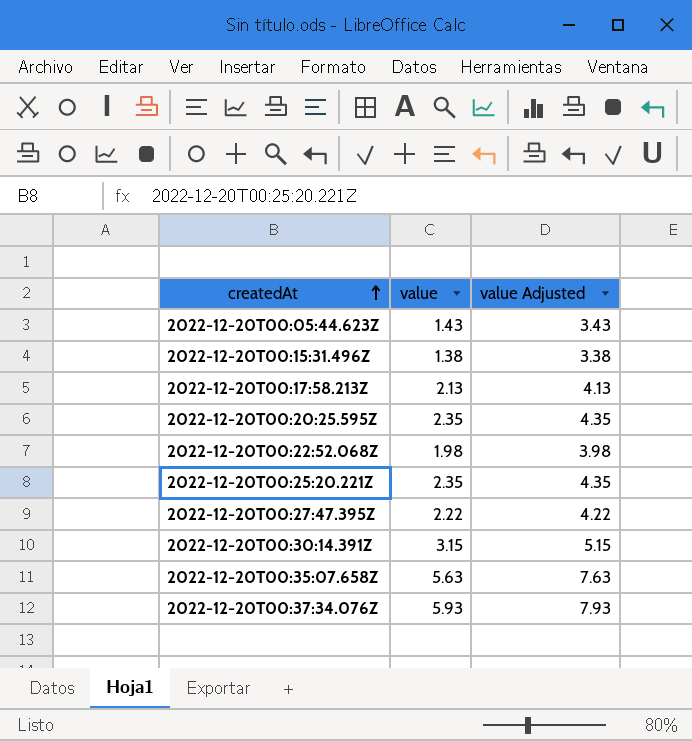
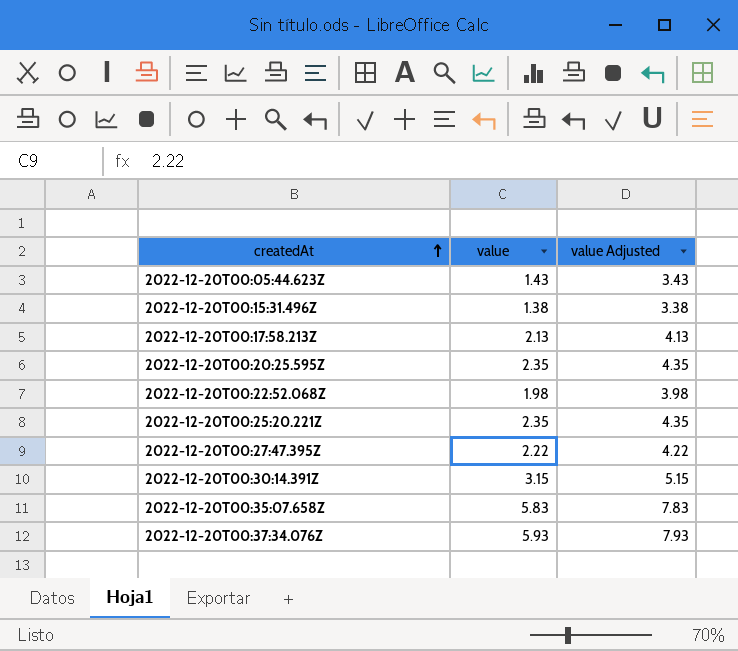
2022-12-20T00:35:07.658Z | value: 5.63 -> 5.83
2022-12-20T00:35:07.658Z | value Adjusted: 7.63 -> 7.83

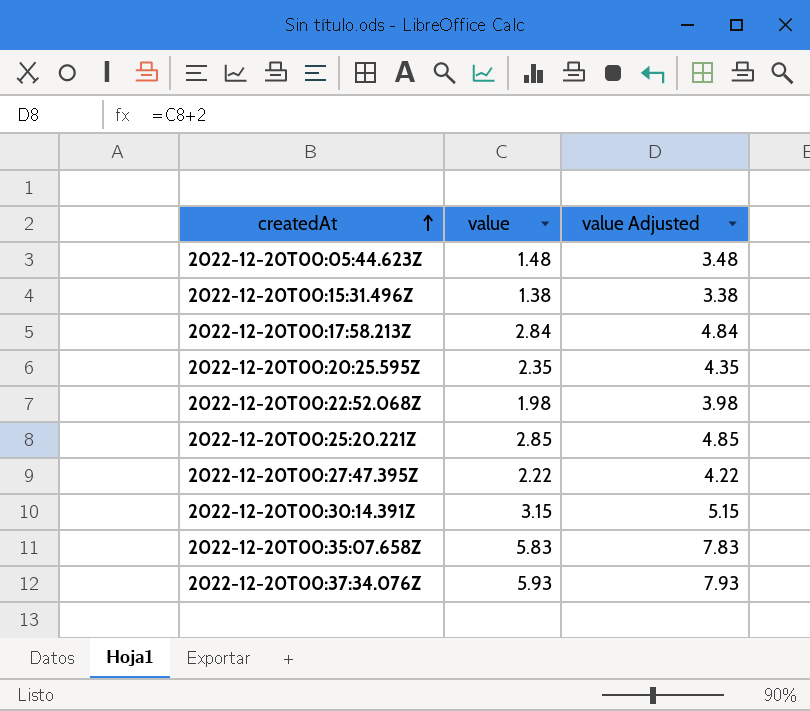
2022-12-20T00:05:44.623Z | value: 1.43 -> 1.48
2022-12-20T00:05:44.623Z | value Adjusted: 3.43 -> 3.48
2022-12-20T00:17:58.213Z | value: 2.13 -> 2.84
2022-12-20T00:17:58.213Z | value Adjusted: 4.13 -> 4.84
2022-12-20T00:25:20.221Z | value: 2.35 -> 2.85
2022-12-20T00:25:20.221Z | value Adjusted: 4.35 -> 4.85

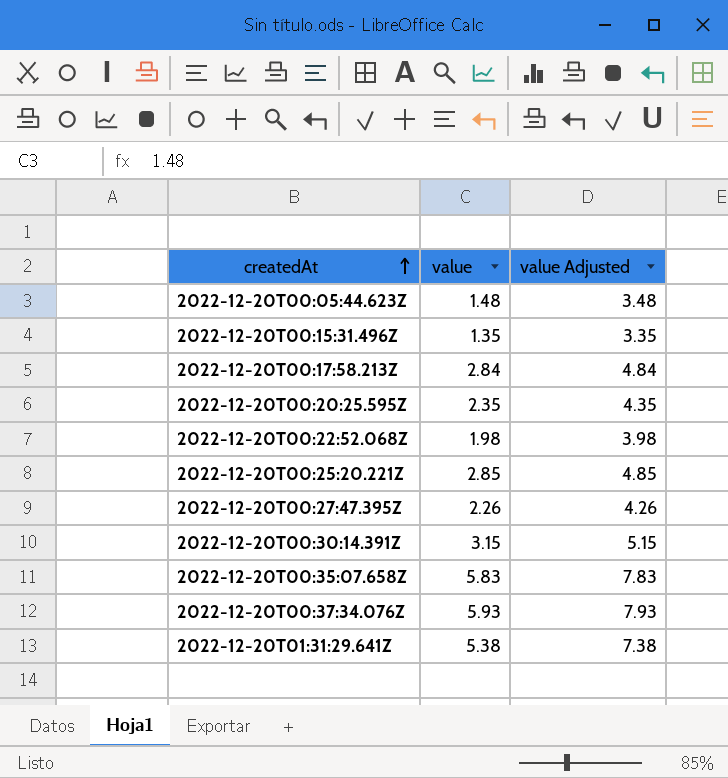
2022-12-20T00:15:31.496Z | value: 1.38 -> 1.35
2022-12-20T00:15:31.496Z | value Adjusted: 3.38 -> 3.35
2022-12-20T00:27:47.395Z | value: 2.22 -> 2.26
2022-12-20T00:27:47.395Z | value Adjusted: 4.22 -> 4.26
row 2022-12-20T01:31:29.641Z: none -> 5.38 | 7.38

